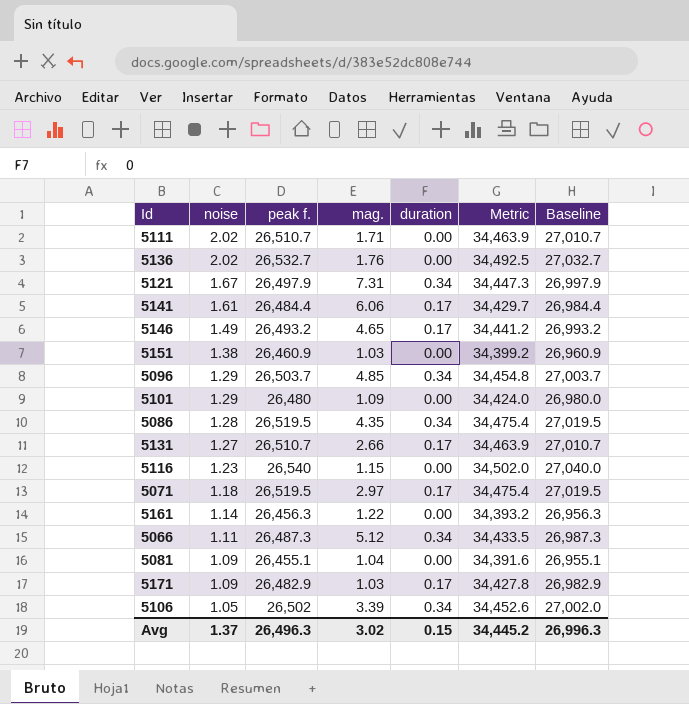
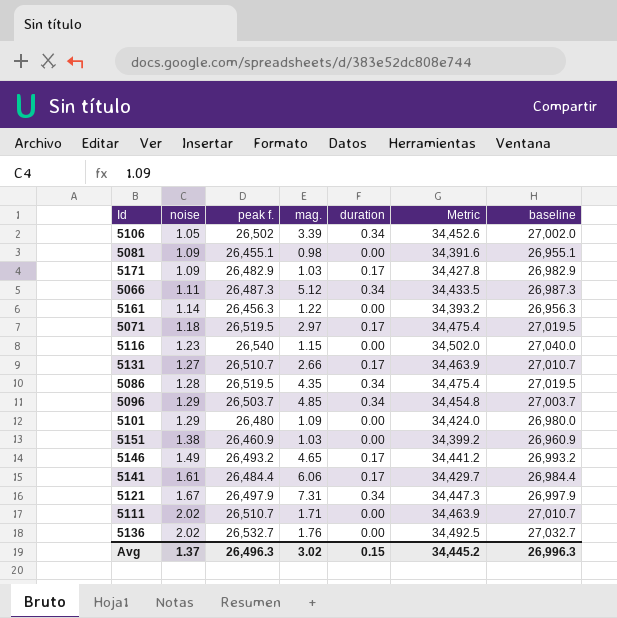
row order: noise descending -> noise ascending
column name: Baseline -> baseline
5081 | mag.: 1.04 -> 0.98

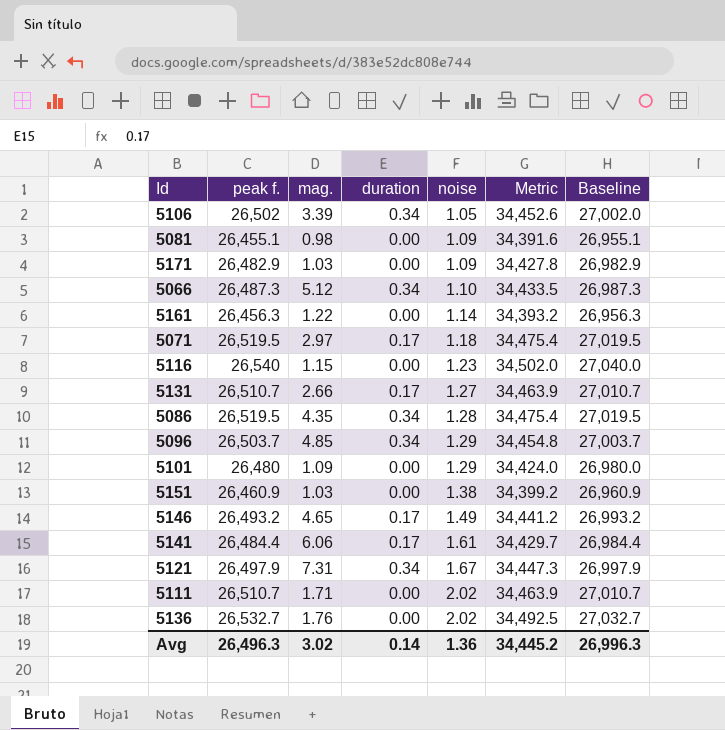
column noise | position: 2 -> 5
column name: baseline -> Baseline
5171 | duration: 0.17 -> 0.00
5066 | noise: 1.11 -> 1.10
Avg | duration: 0.15 -> 0.14
Avg | noise: 1.37 -> 1.36

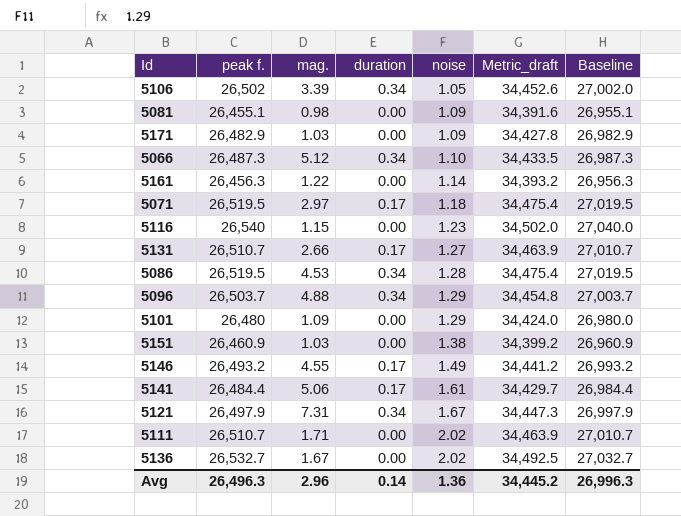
column name: Metric -> Metric_draft
5086 | mag.: 4.35 -> 4.53
5096 | mag.: 4.85 -> 4.88
5146 | mag.: 4.65 -> 4.55
5141 | mag.: 6.06 -> 5.06
5136 | mag.: 1.76 -> 1.67
Avg | mag.: 3.02 -> 2.96

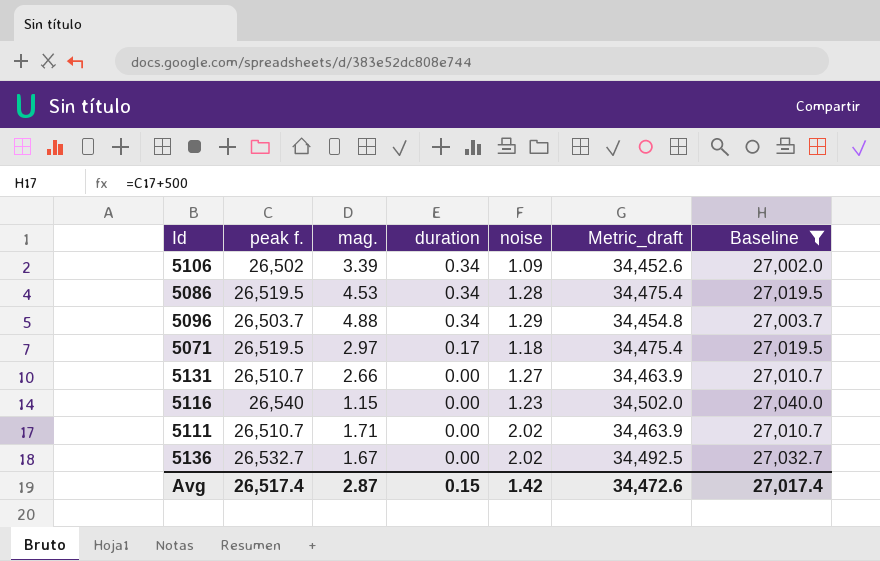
filter: none -> Baseline >= 27,002.0
row order: noise ascending -> duration descending
5106 | noise: 1.05 -> 1.09
5131 | duration: 0.17 -> 0.00
Avg | peak f.: 26,496.3 -> 26,517.4
Avg | mag.: 2.96 -> 2.87
Avg | duration: 0.14 -> 0.15
Avg | noise: 1.36 -> 1.42
Avg | Metric_draft: 34,445.2 -> 34,472.6
Avg | Baseline: 26,996.3 -> 27,017.4

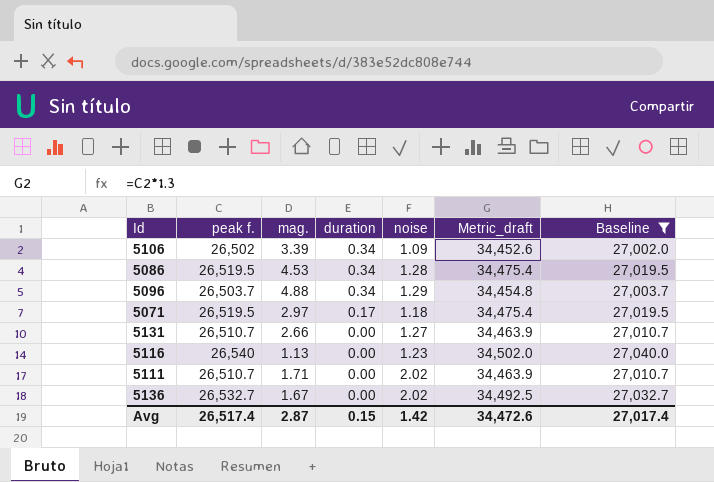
5116 | mag.: 1.15 -> 1.13

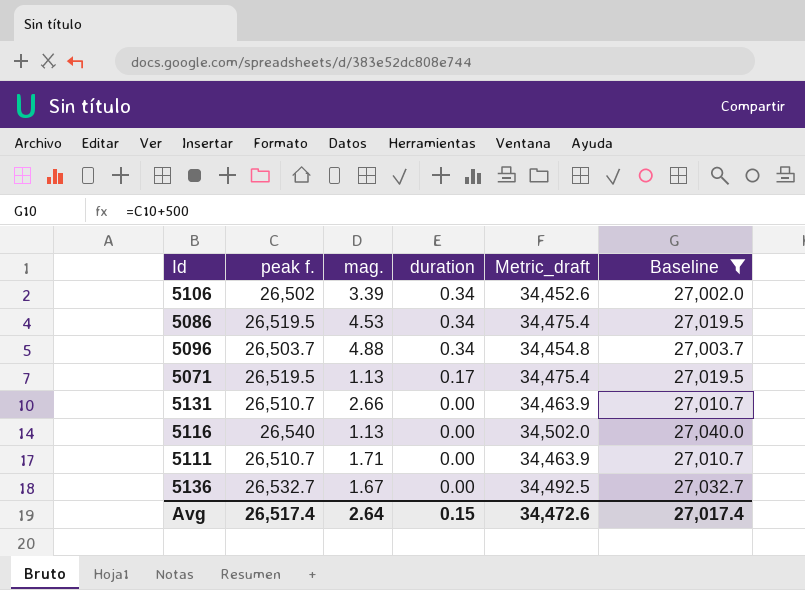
column noise | position: 5 -> none
5071 | mag.: 2.97 -> 1.13
Avg | mag.: 2.87 -> 2.64

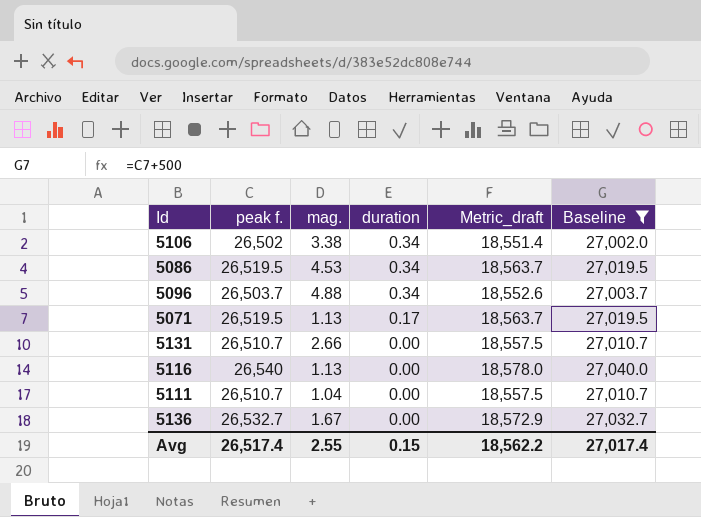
column Metric_draft | formula: [peak f.] * 1.3 -> [peak f.] * 0.7
5106 | mag.: 3.39 -> 3.38
5111 | mag.: 1.71 -> 1.04
Avg | mag.: 2.64 -> 2.55
Avg | Metric_draft: 34,472.6 -> 18,562.2

